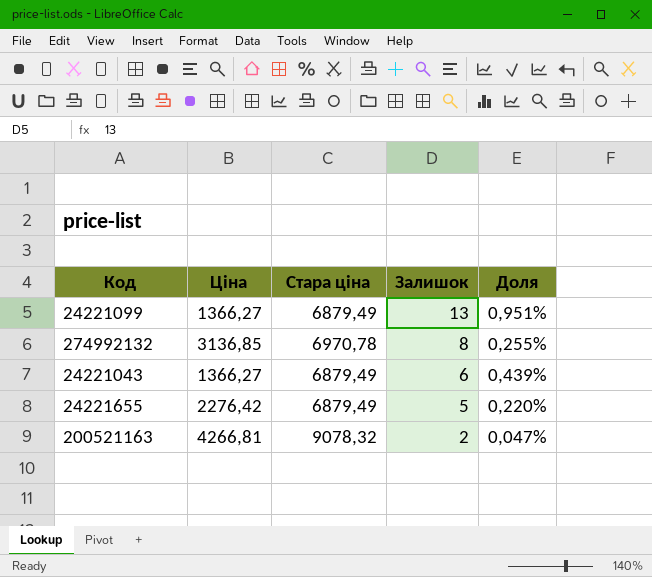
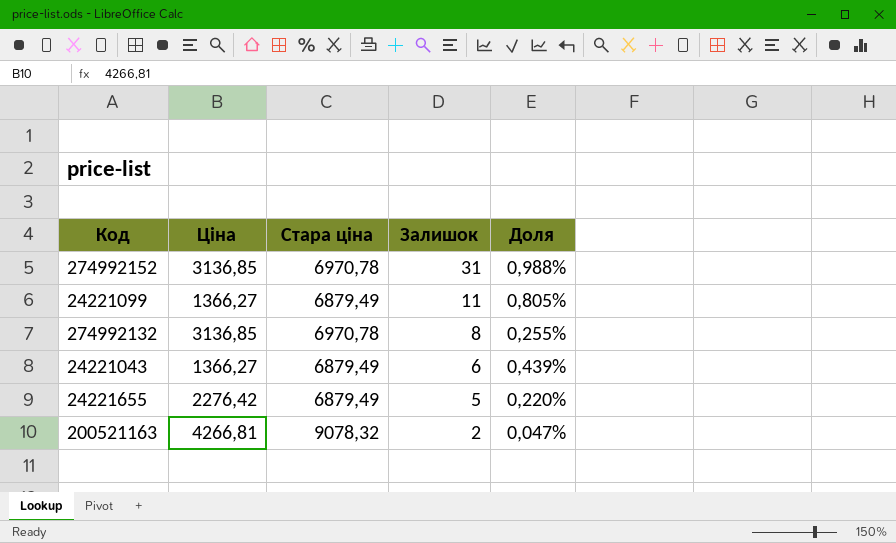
row 274992152: none -> 3136,85 | 6970,78 | 31 | 0,988%
24221099 | Залишок: 13 -> 11
24221099 | Доля: 0,951% -> 0,805%

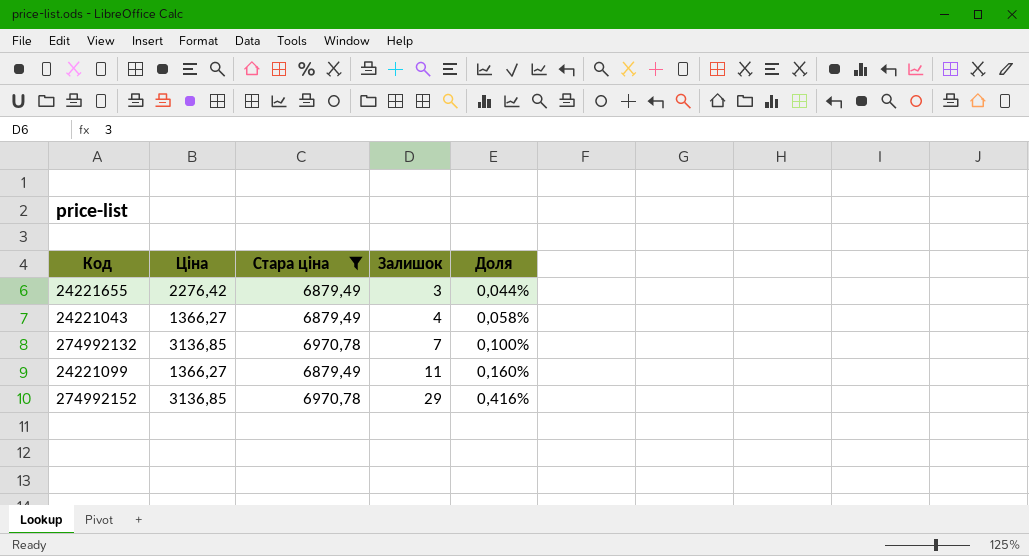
filter: none -> Стара ціна != 9078,32
row order: Залишок descending -> Залишок ascending
column Доля | formula: [Залишок] / [Ціна] -> [Залишок] / [Стара ціна]
24221655 | Залишок: 5 -> 3
24221043 | Залишок: 6 -> 4
274992132 | Залишок: 8 -> 7
274992152 | Залишок: 31 -> 29

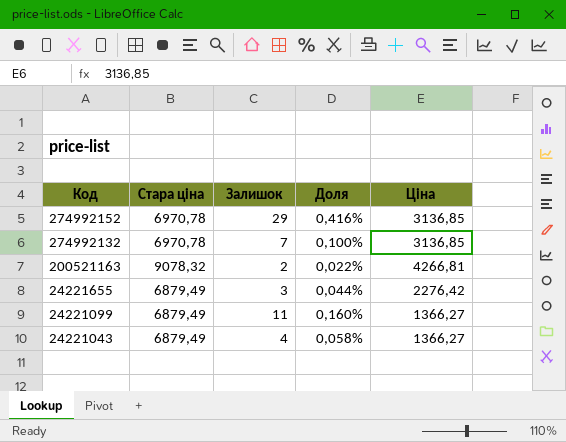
filter: Стара ціна != 9078,32 -> none
row order: Залишок ascending -> Код descending
column Ціна | position: 2 -> 5

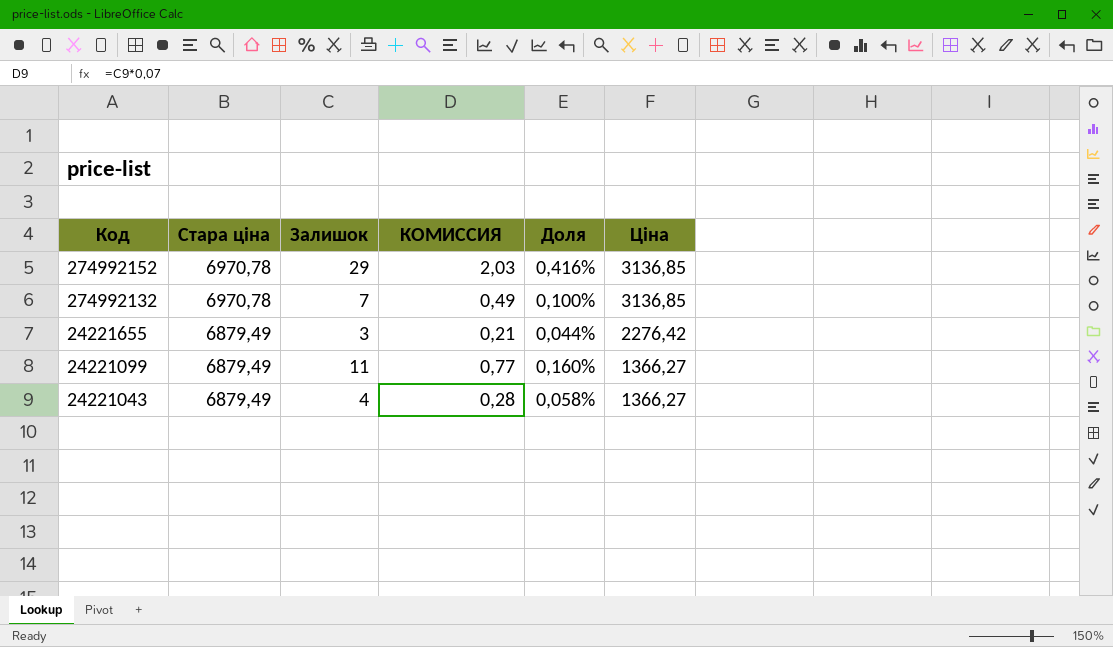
column КОМИССИЯ | formula: none -> [Залишок] * 0,07
row 200521163: 9078,32 | 2 | 0,022% | 4266,81 -> none

